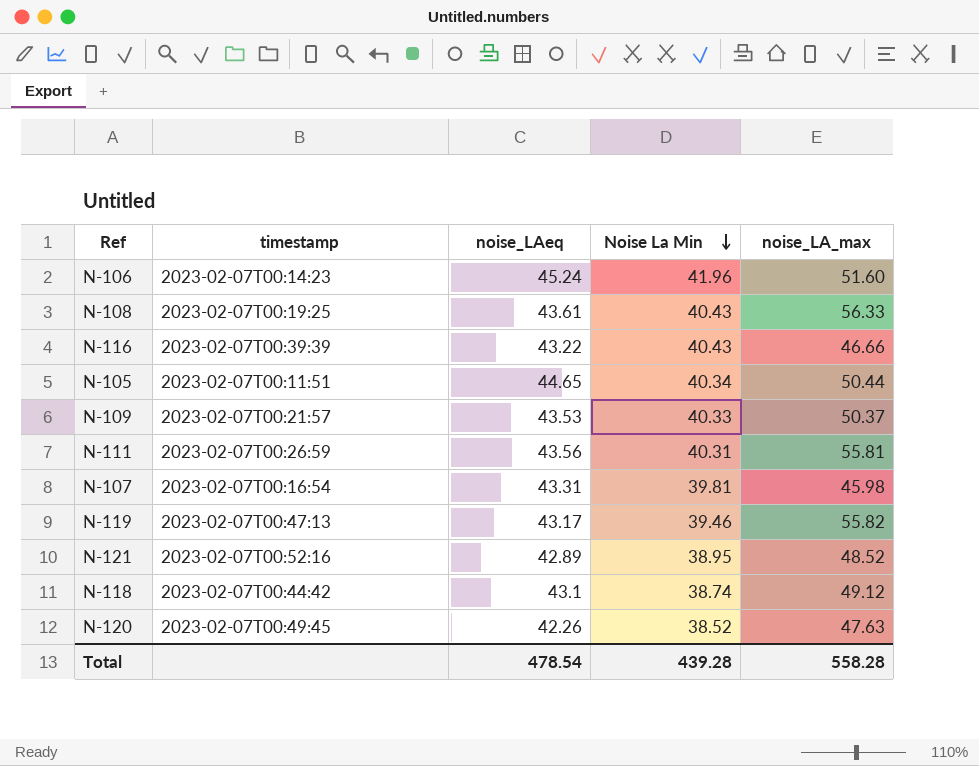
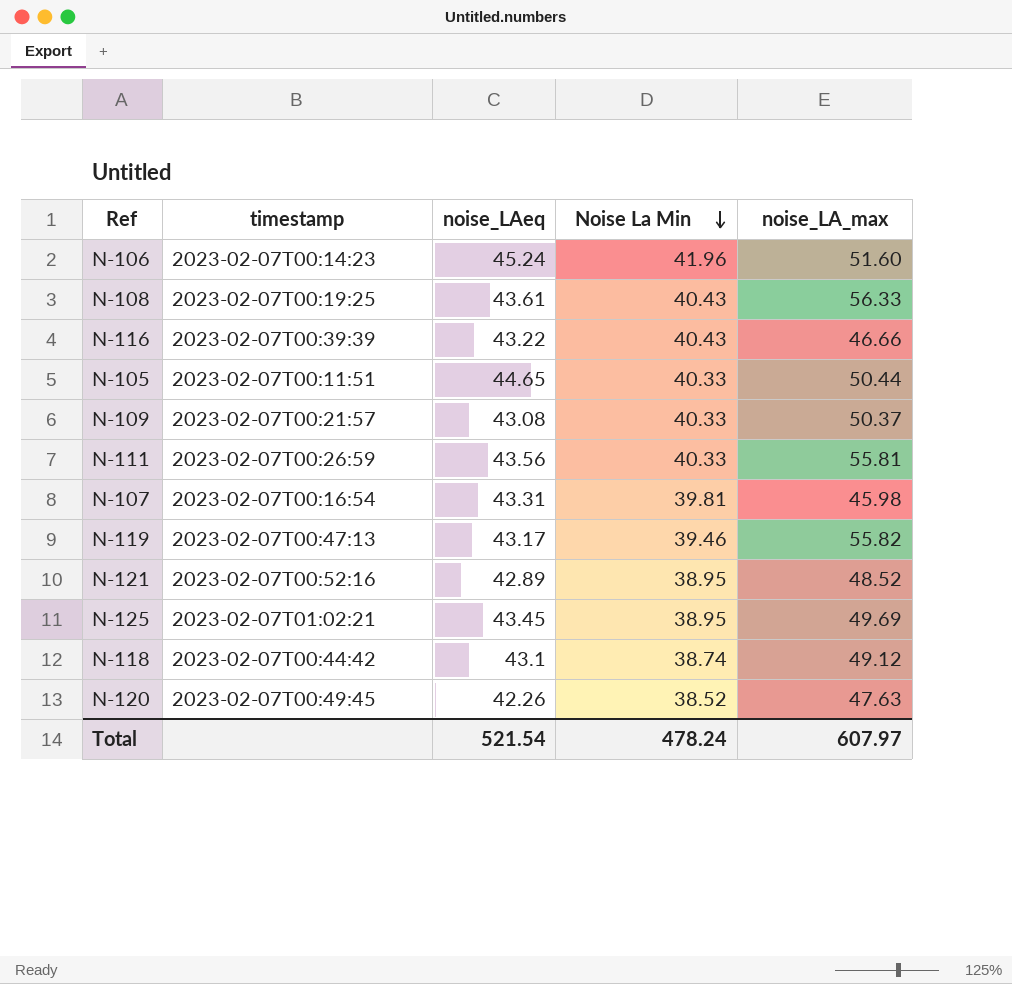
N-105 | Noise La Min: 40.34 -> 40.33
N-109 | noise_LAeq: 43.53 -> 43.08
N-111 | Noise La Min: 40.31 -> 40.33
row N-125: none -> 2023-02-07T01:02:21 | 43.45 | 38.95 | 49.69
Total | noise_LAeq: 478.54 -> 521.54
Total | Noise La Min: 439.28 -> 478.24
Total | noise_LA_max: 558.28 -> 607.97

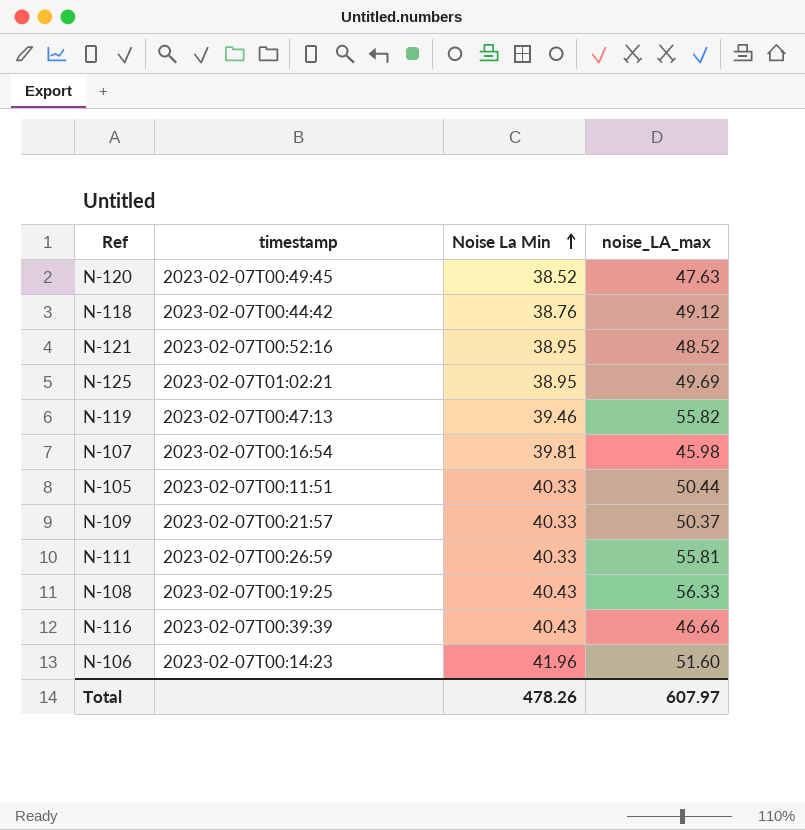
row order: Noise La Min descending -> Noise La Min ascending
column noise_LAeq | position: 3 -> none
N-118 | Noise La Min: 38.74 -> 38.76
Total | Noise La Min: 478.24 -> 478.26

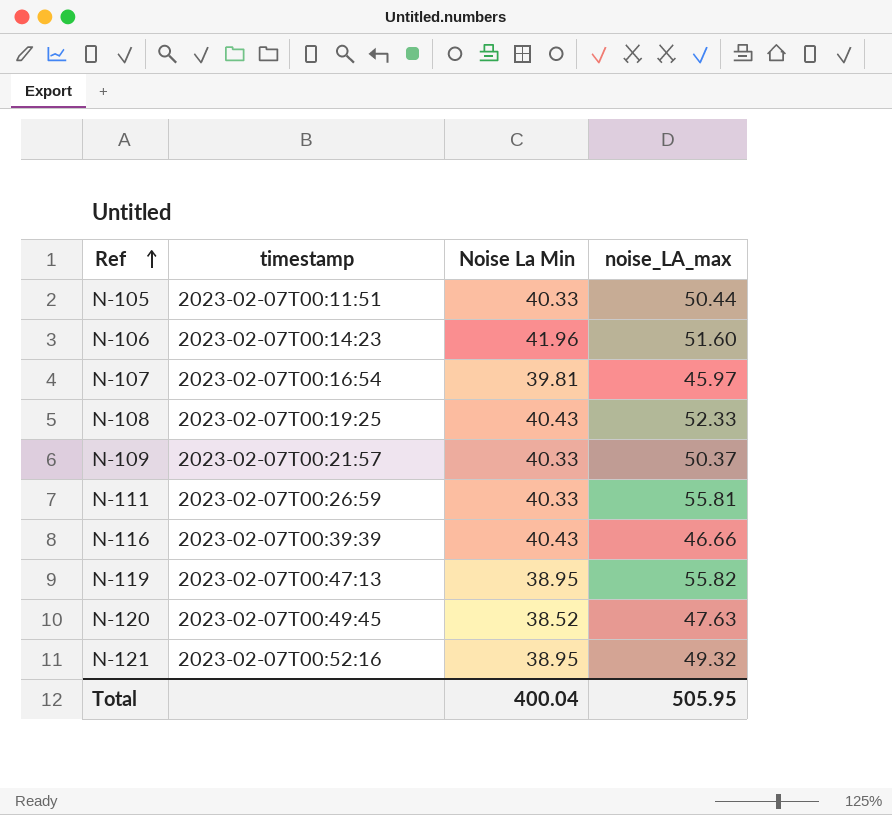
row order: Noise La Min ascending -> Ref ascending
row N-118: 2023-02-07T00:44:42 | 38.76 | 49.12 -> none
row N-125: 2023-02-07T01:02:21 | 38.95 | 49.69 -> none
N-107 | noise_LA_max: 45.98 -> 45.97
N-108 | noise_LA_max: 56.33 -> 52.33
N-119 | Noise La Min: 39.46 -> 38.95
N-121 | noise_LA_max: 48.52 -> 49.32
Total | Noise La Min: 478.26 -> 400.04
Total | noise_LA_max: 607.97 -> 505.95

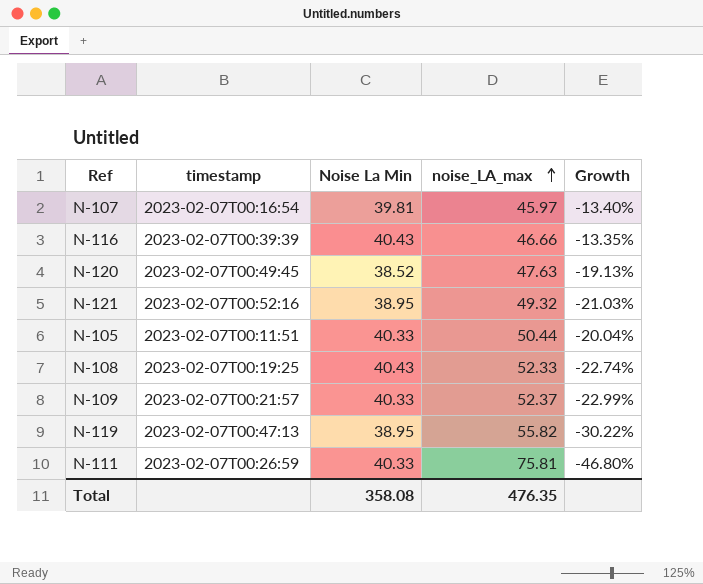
row order: Ref ascending -> noise_LA_max ascending
column Growth | formula: none -> ([Noise La Min] - [noise_LA_max]) / [noise_LA_max]
row N-106: 2023-02-07T00:14:23 | 41.96 | 51.60 -> none
N-109 | noise_LA_max: 50.37 -> 52.37
N-111 | noise_LA_max: 55.81 -> 75.81
Total | Noise La Min: 400.04 -> 358.08
Total | noise_LA_max: 505.95 -> 476.35

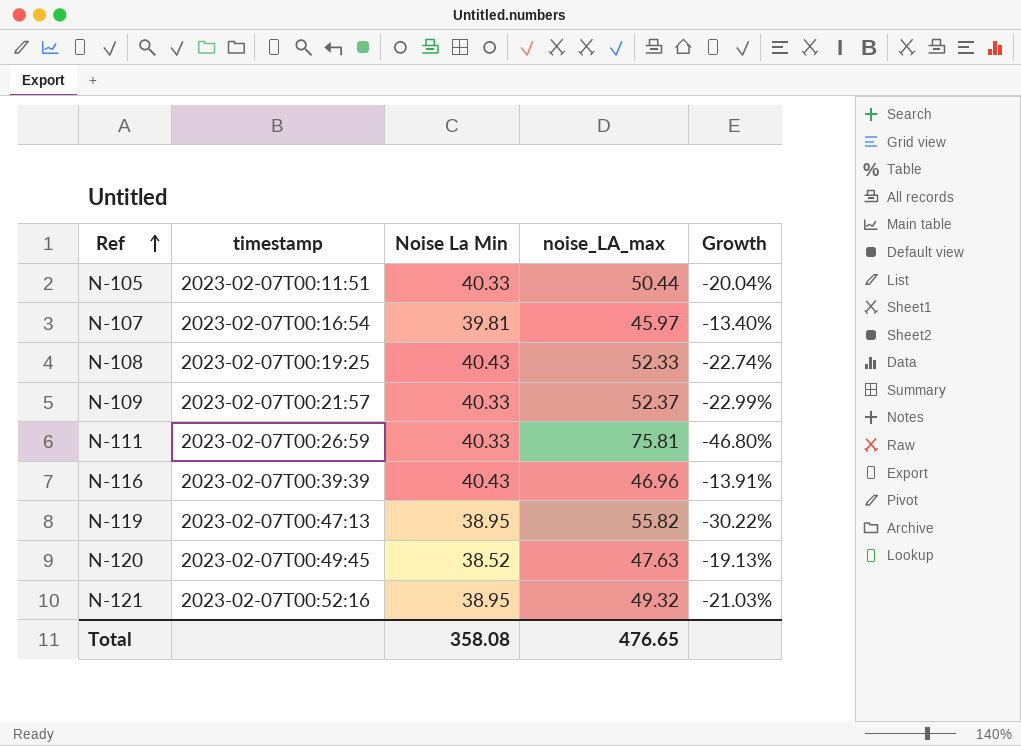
row order: noise_LA_max ascending -> Ref ascending
N-116 | noise_LA_max: 46.66 -> 46.96
N-116 | Growth: -13.35% -> -13.91%
Total | noise_LA_max: 476.35 -> 476.65

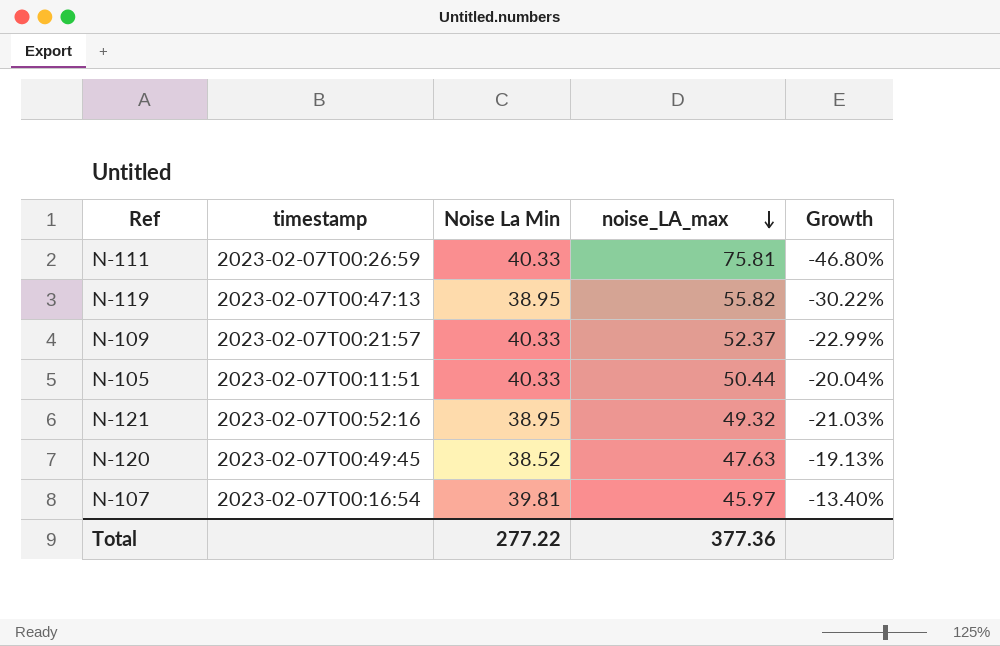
row order: Ref ascending -> noise_LA_max descending
row N-108: 2023-02-07T00:19:25 | 40.43 | 52.33 | -22.74% -> none
row N-116: 2023-02-07T00:39:39 | 40.43 | 46.96 | -13.91% -> none
Total | Noise La Min: 358.08 -> 277.22
Total | noise_LA_max: 476.65 -> 377.36

